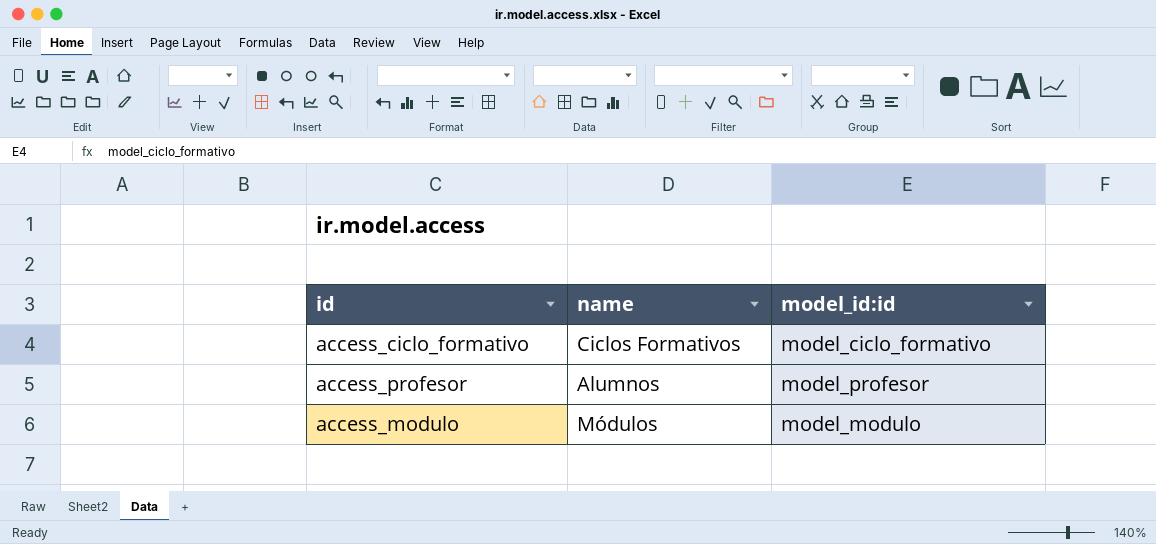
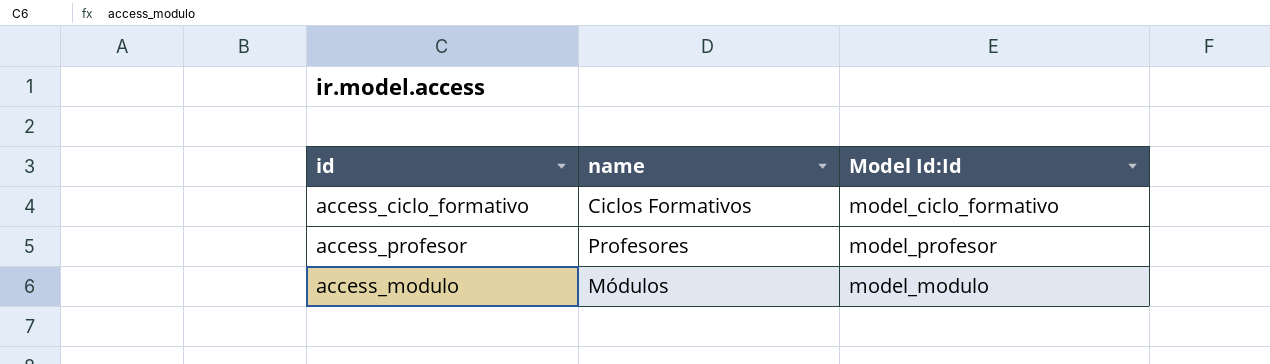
column name: model_id:id -> Model Id:Id
access_profesor | name: Alumnos -> Profesores

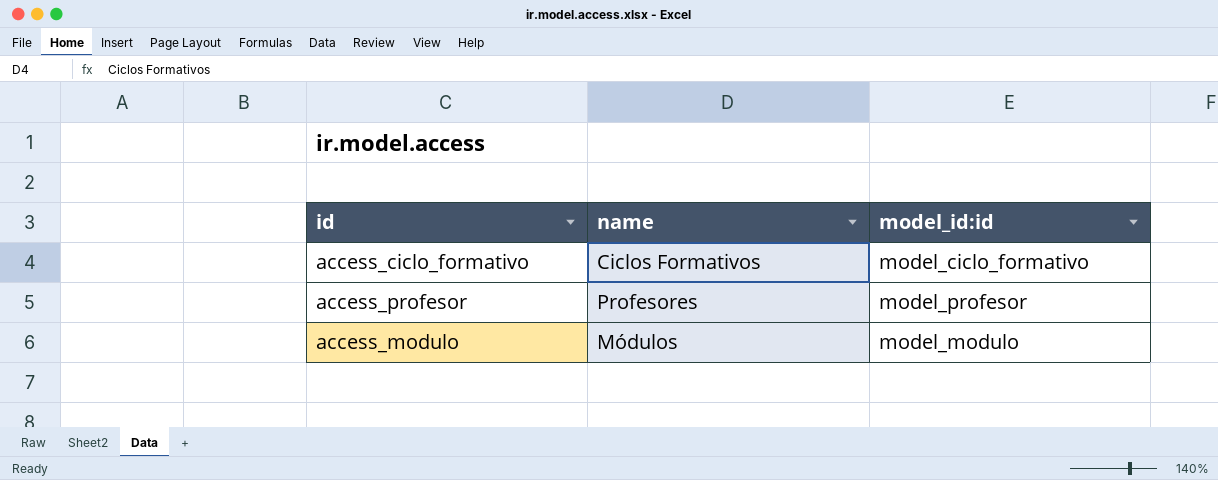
column name: Model Id:Id -> model_id:id

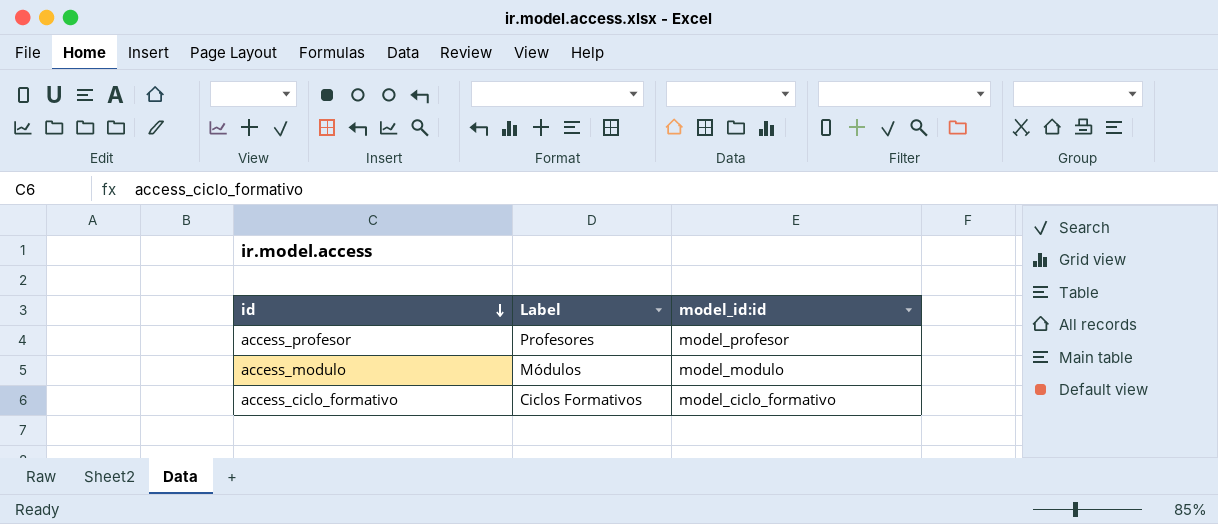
row order: none -> id descending
column name: name -> Label

